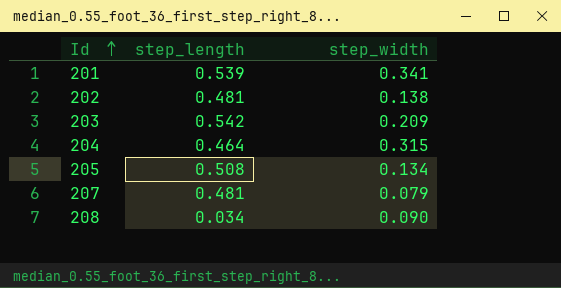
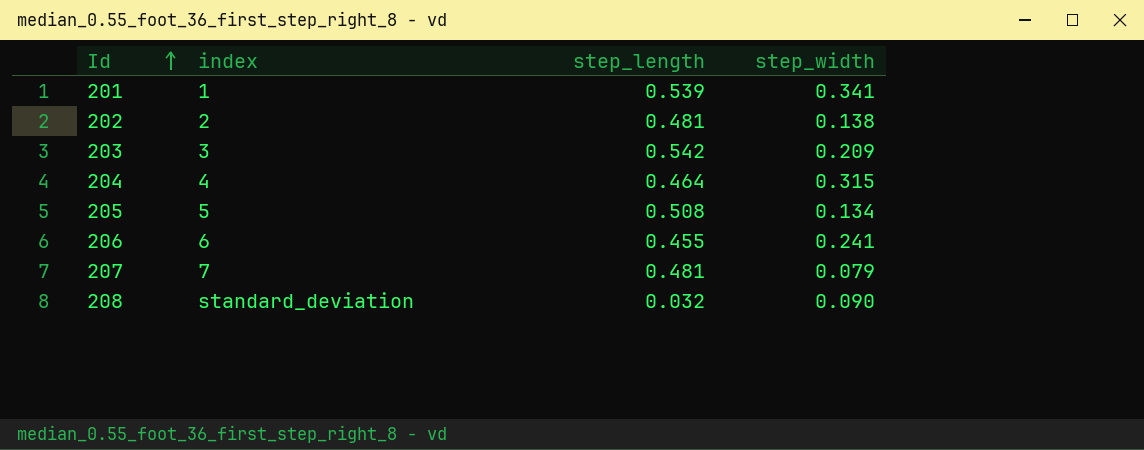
column index | position: none -> 2
row 206: none -> 6 | 0.455 | 0.241
208 | step_length: 0.034 -> 0.032

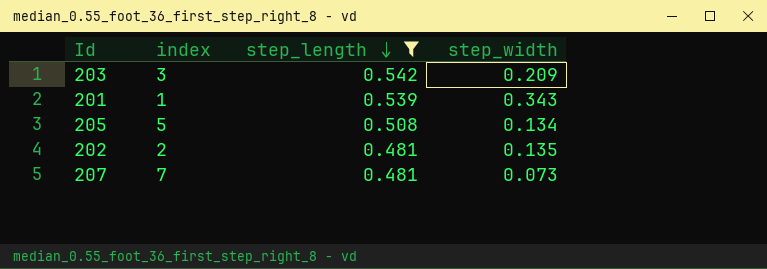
filter: none -> step_length >= 0.481
row order: Id ascending -> step_length descending
201 | step_width: 0.341 -> 0.343
202 | step_width: 0.138 -> 0.135
207 | step_width: 0.079 -> 0.073

